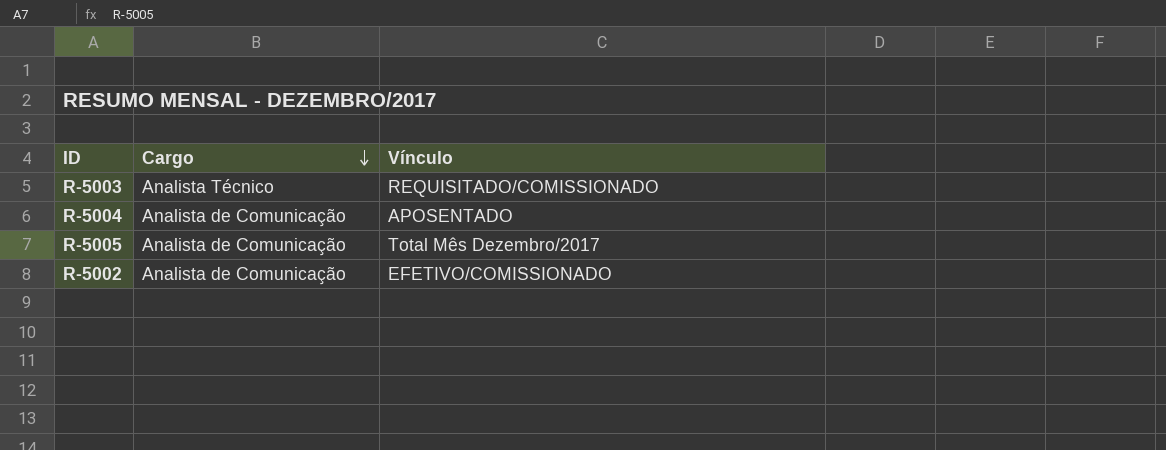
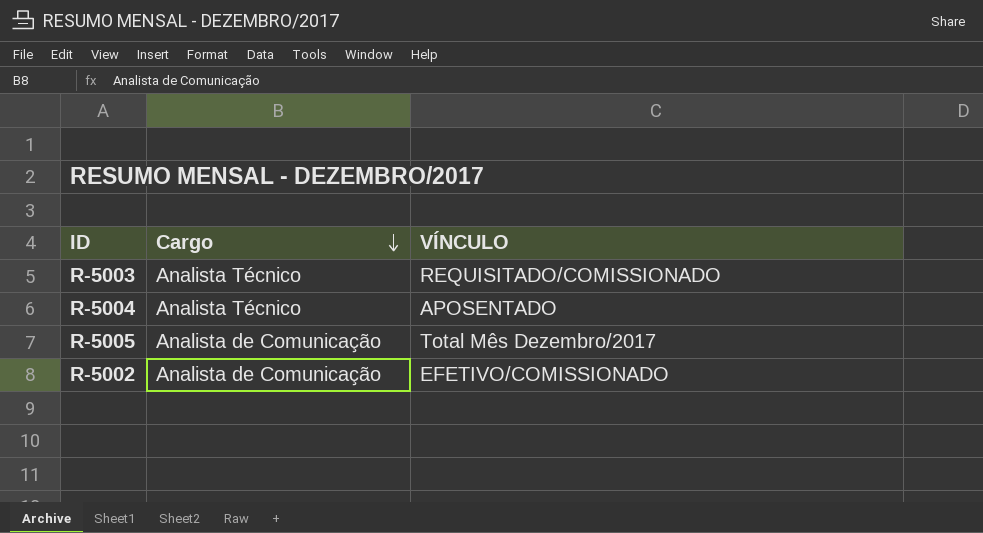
column name: Vínculo -> VÍNCULO
R-5004 | Cargo: Analista de Comunicação -> Analista Técnico

